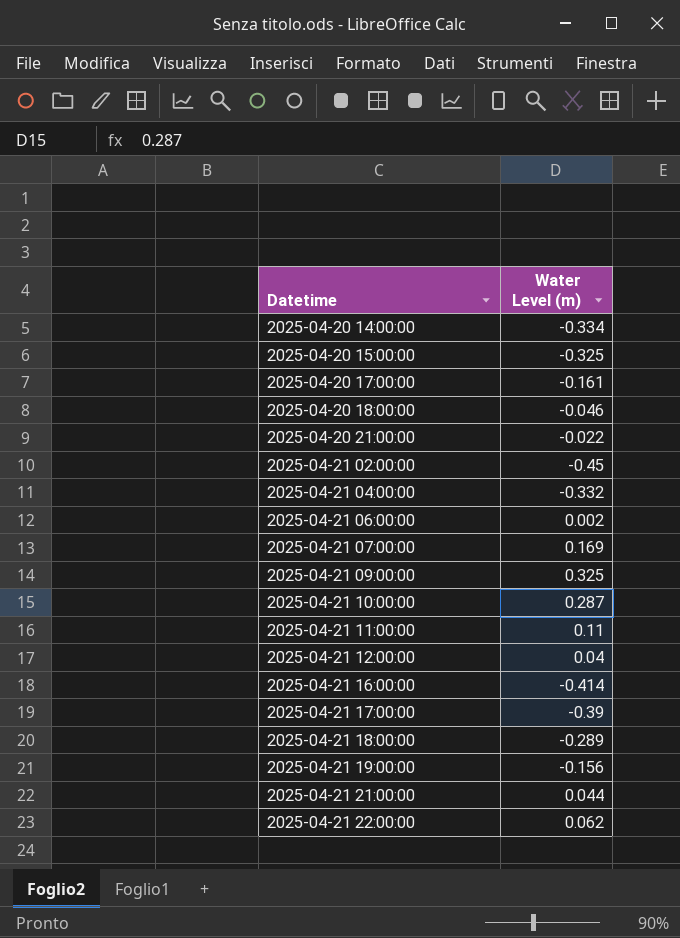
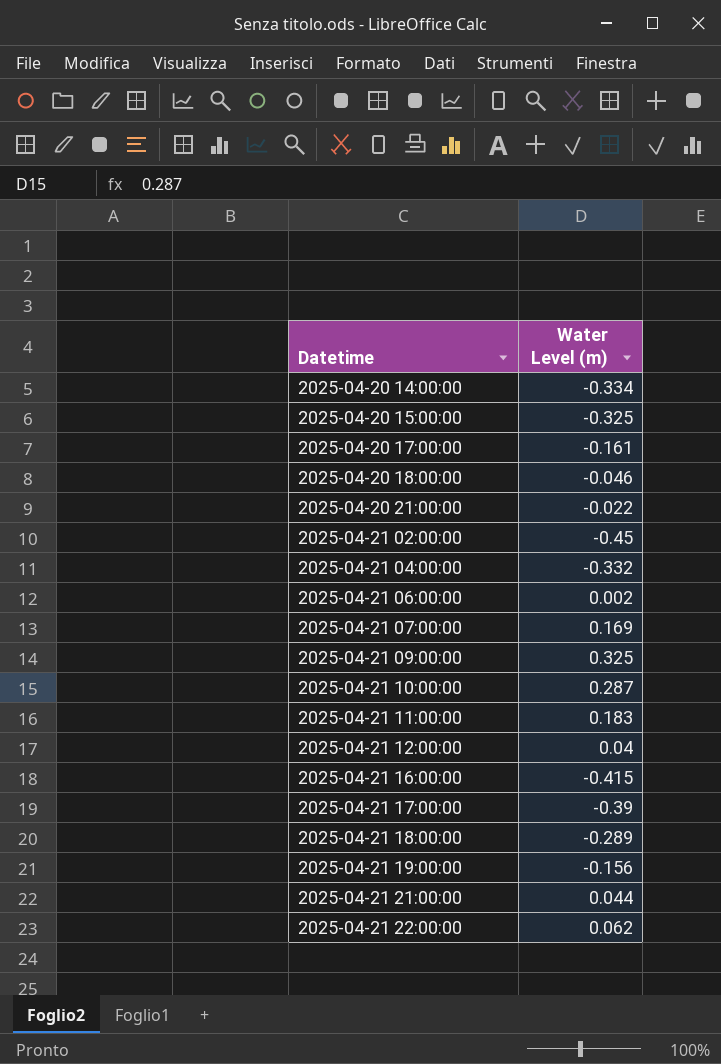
2025-04-21 11:00:00 | Water Level (m): 0.11 -> 0.183
2025-04-21 16:00:00 | Water Level (m): -0.414 -> -0.415

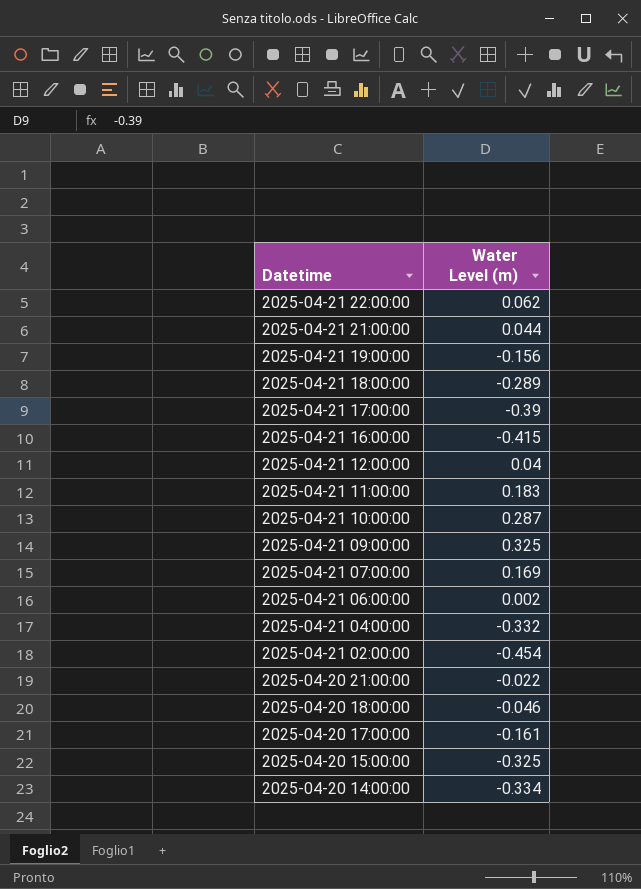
row order: Datetime ascending -> Datetime descending
2025-04-21 02:00:00 | Water Level (m): -0.45 -> -0.454

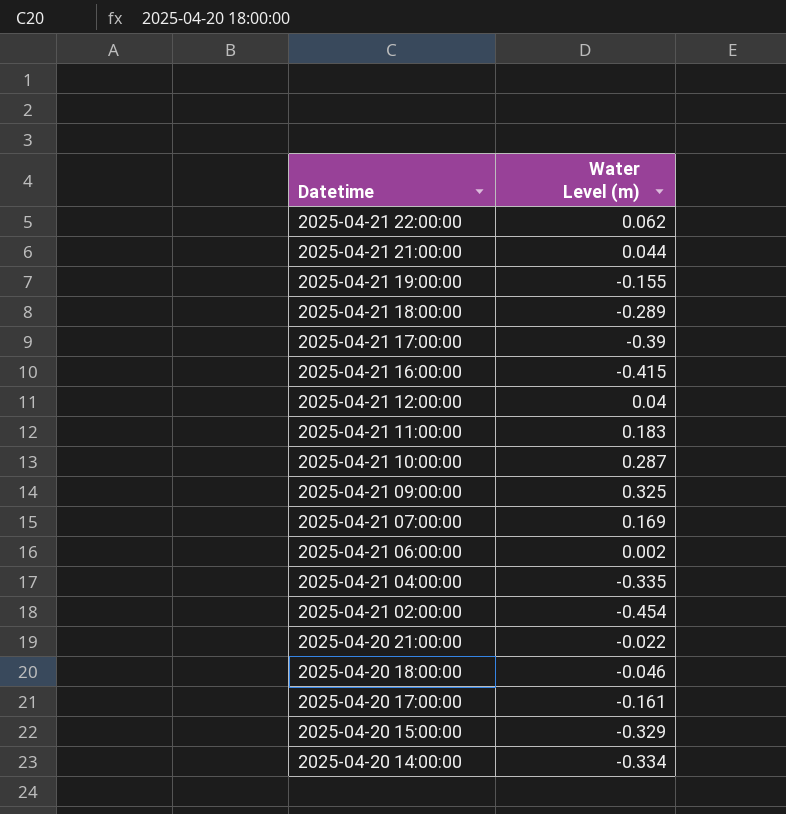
2025-04-21 19:00:00 | Water Level (m): -0.156 -> -0.155
2025-04-21 04:00:00 | Water Level (m): -0.332 -> -0.335
2025-04-20 15:00:00 | Water Level (m): -0.325 -> -0.329

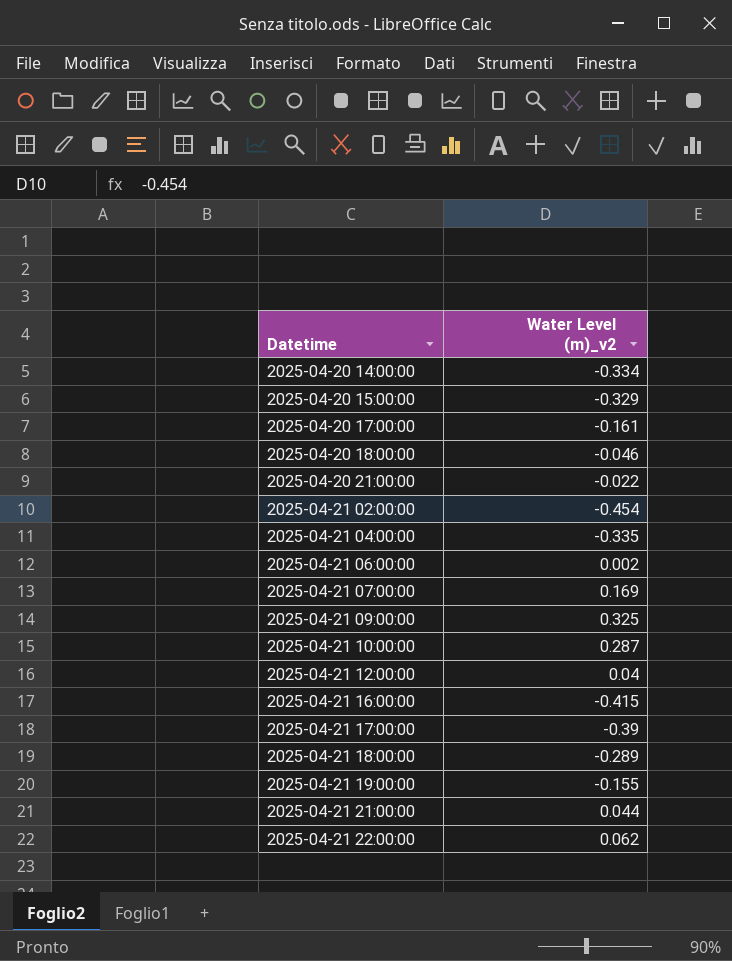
row order: Datetime descending -> Datetime ascending
column name: Water Level (m) -> Water Level (m)_v2
row 2025-04-21 11:00:00: 0.183 -> none

